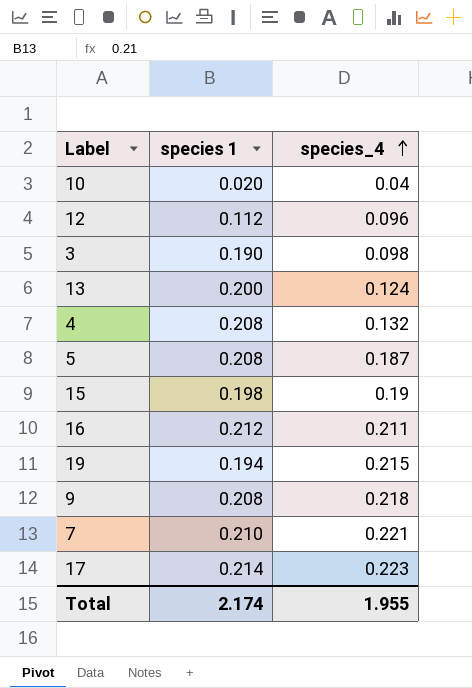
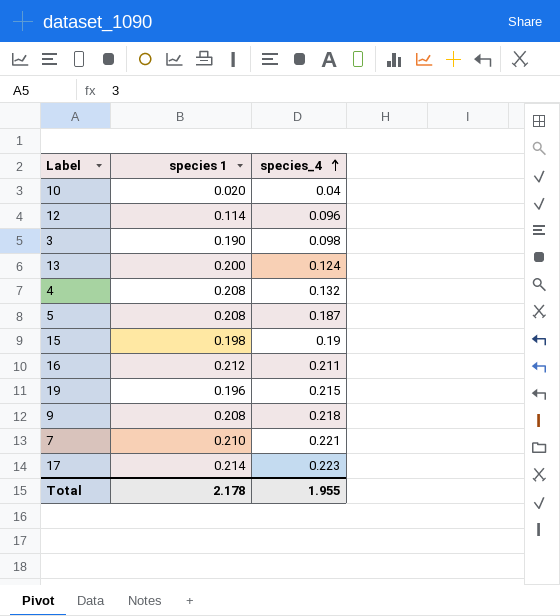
12 | species 1: 0.112 -> 0.114
19 | species 1: 0.194 -> 0.196
Total | species 1: 2.174 -> 2.178

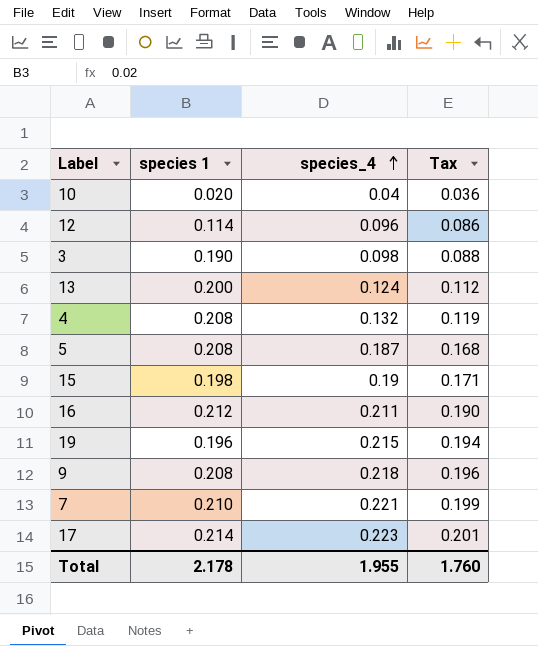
column Tax | formula: none -> [species_4] * 0.9

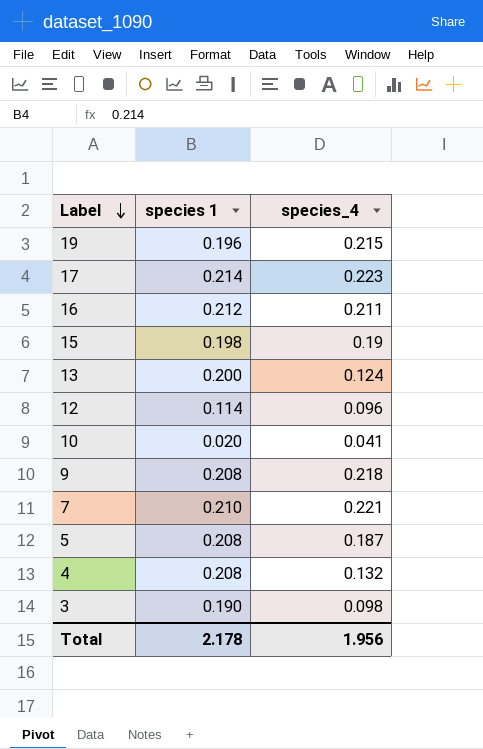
row order: species_4 ascending -> Label descending
column Tax | formula: [species_4] * 0.9 -> none
10 | species_4: 0.04 -> 0.041
Total | species_4: 1.955 -> 1.956

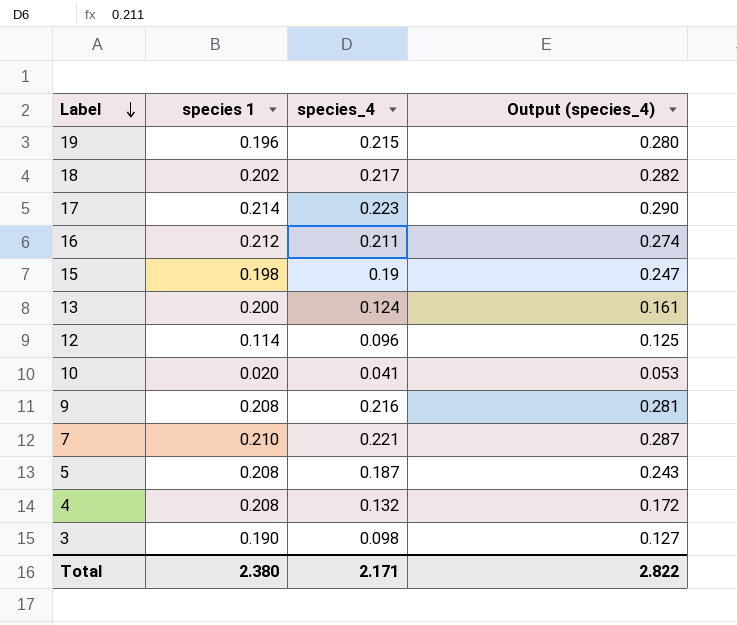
column Output (species_4) | formula: none -> [species_4] * 1.3
row 18: none -> 0.202 | 0.217 | 0.282
9 | species_4: 0.218 -> 0.216
Total | species 1: 2.178 -> 2.380
Total | species_4: 1.956 -> 2.171

